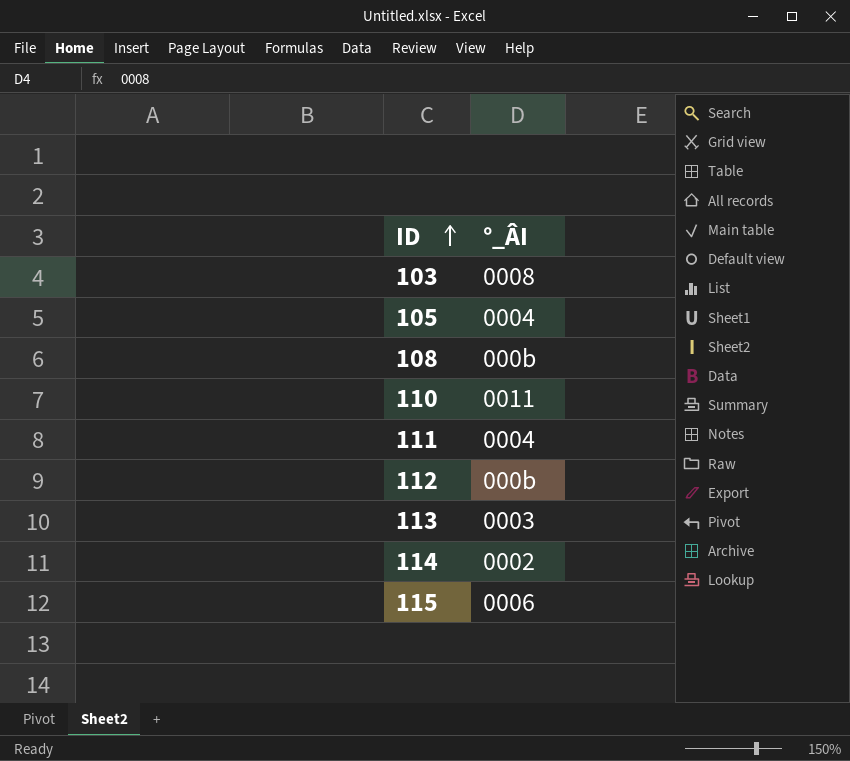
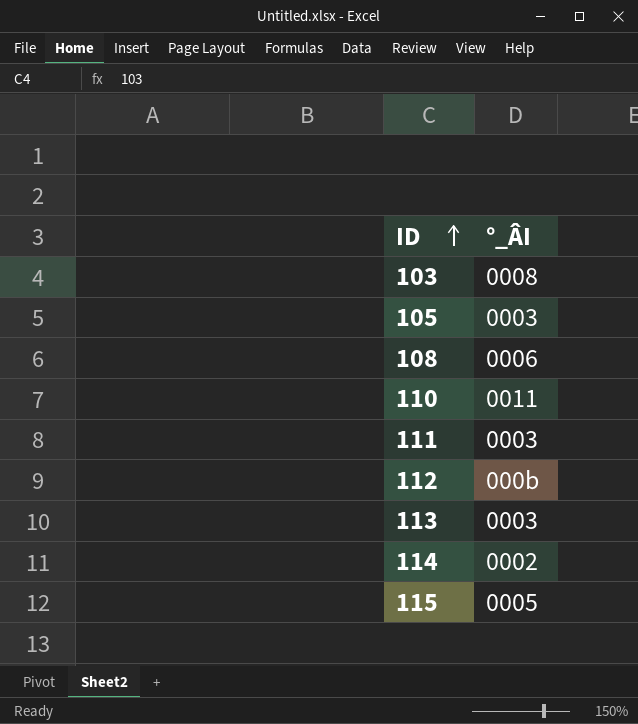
105 | °_ÂI: 0004 -> 0003
108 | °_ÂI: 000b -> 0006
111 | °_ÂI: 0004 -> 0003
115 | °_ÂI: 0006 -> 0005

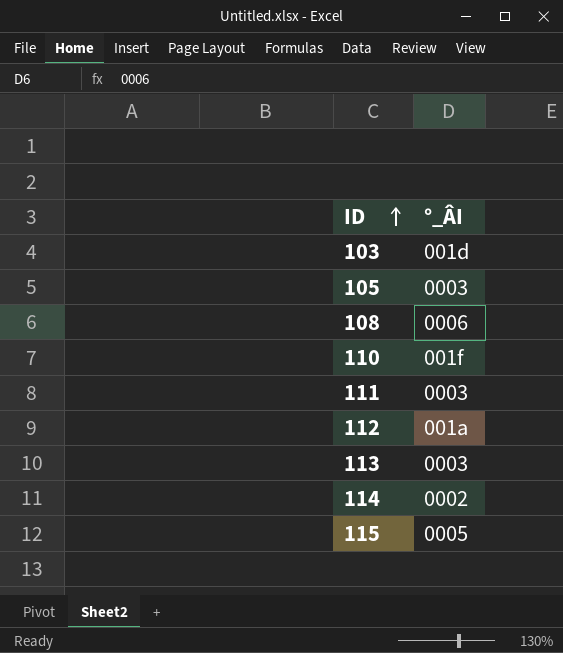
103 | °_ÂI: 0008 -> 001d
110 | °_ÂI: 0011 -> 001f
112 | °_ÂI: 000b -> 001a

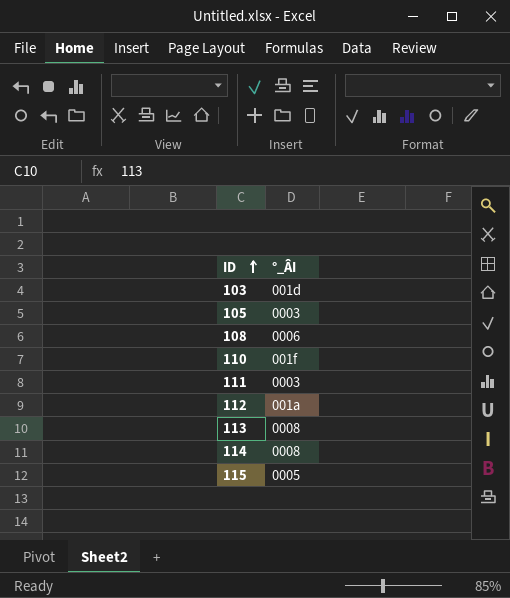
113 | °_ÂI: 0003 -> 0008
114 | °_ÂI: 0002 -> 0008

